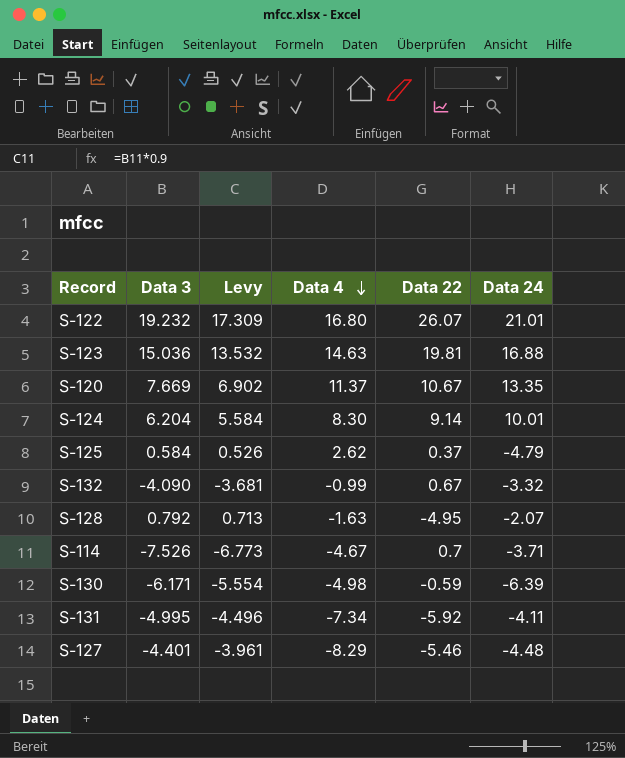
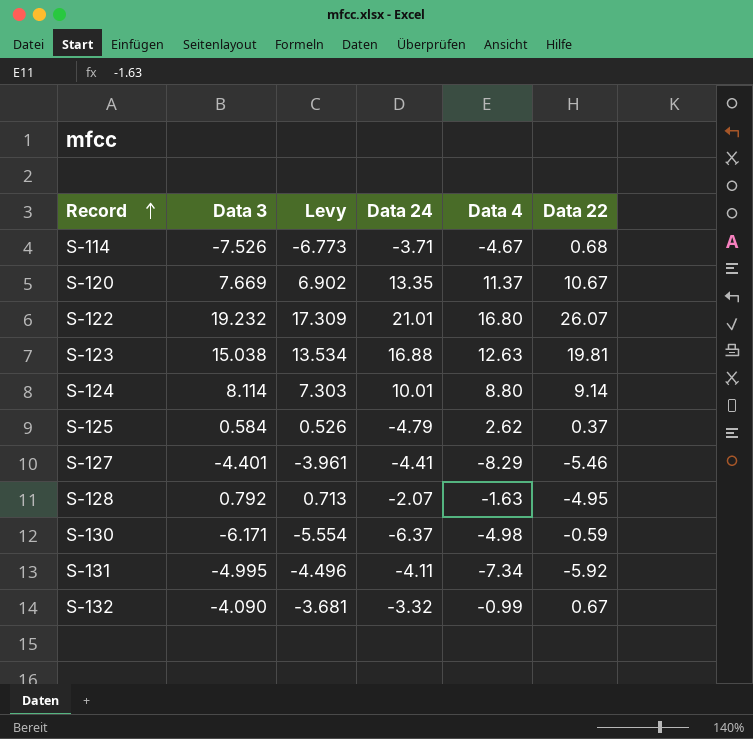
row order: Data 4 descending -> Record ascending
column Data 24 | position: 6 -> 4
S-114 | Data 22: 0.7 -> 0.68
S-123 | Data 3: 15.036 -> 15.038
S-123 | Levy: 13.532 -> 13.534
S-123 | Data 4: 14.63 -> 12.63
S-124 | Data 3: 6.204 -> 8.114
S-124 | Levy: 5.584 -> 7.303
S-124 | Data 4: 8.30 -> 8.80
S-127 | Data 24: -4.48 -> -4.41
S-130 | Data 24: -6.39 -> -6.37

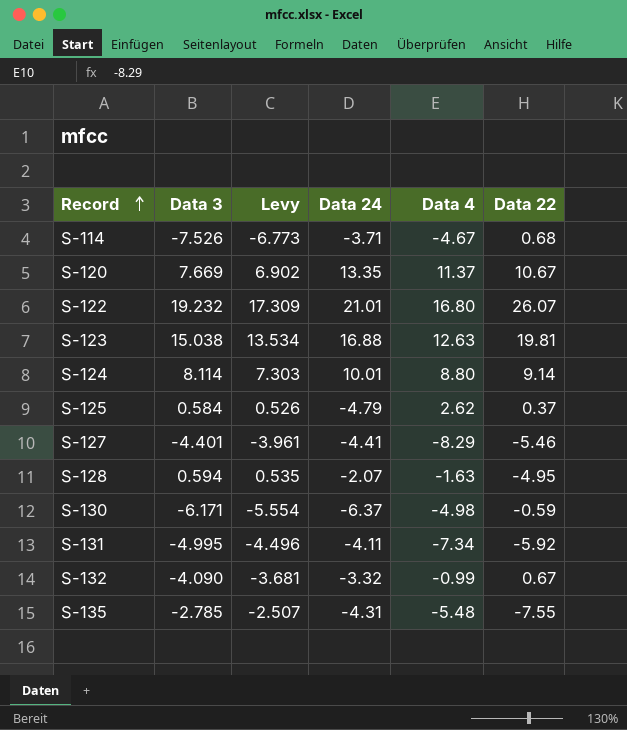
S-128 | Data 3: 0.792 -> 0.594
S-128 | Levy: 0.713 -> 0.535
row S-135: none -> -2.785 | -2.507 | -4.31 | -5.48 | -7.55

